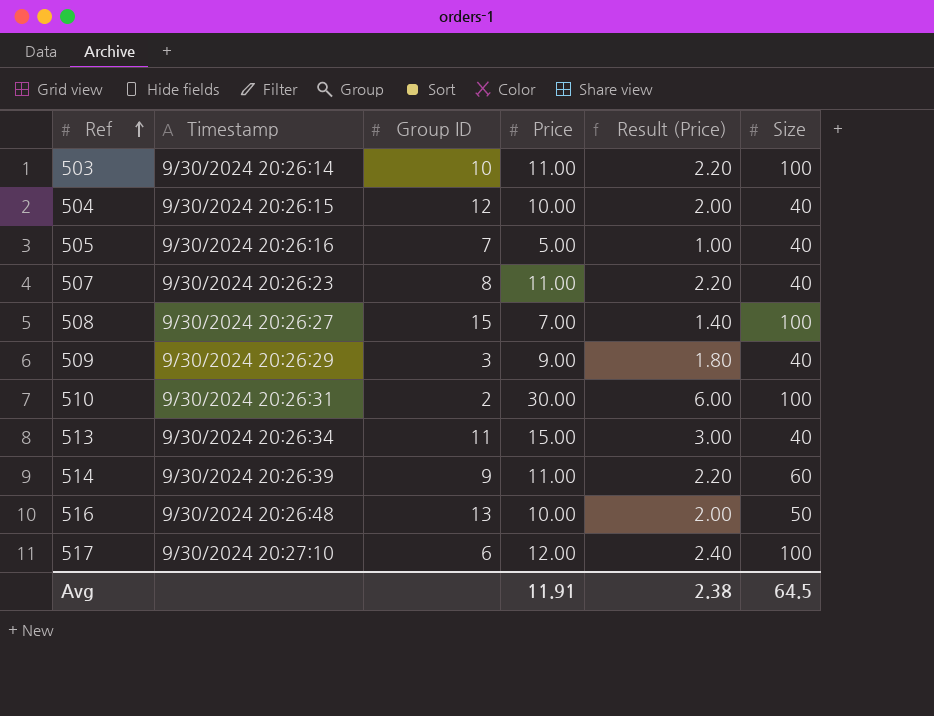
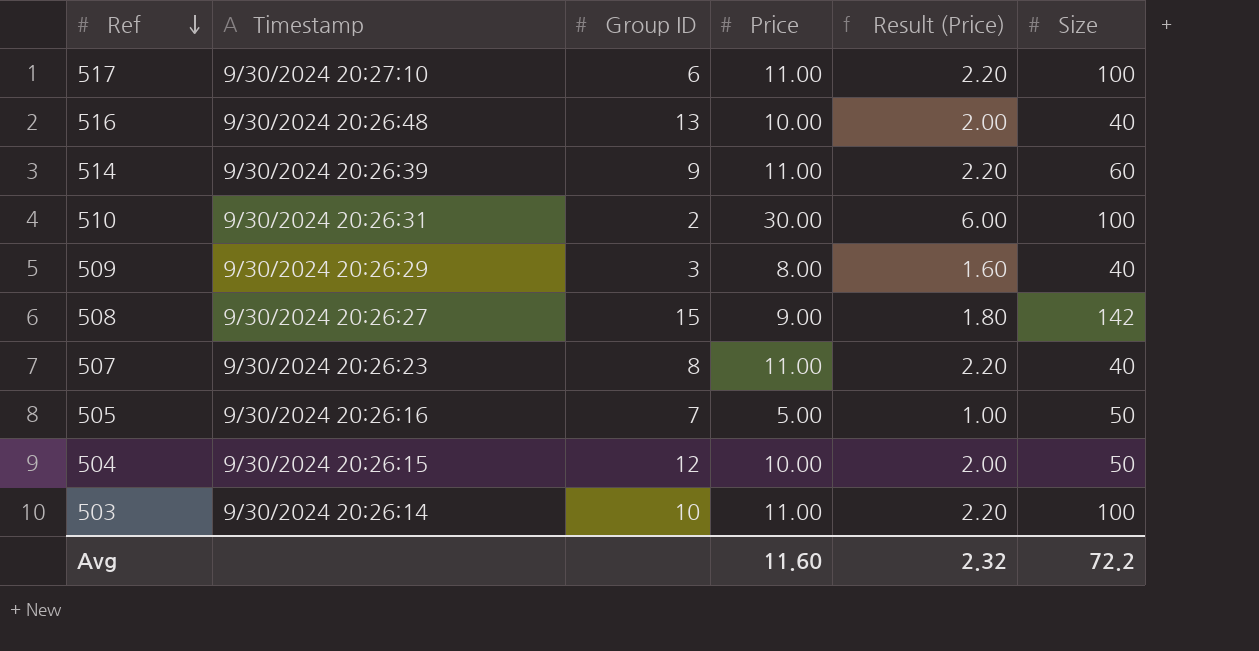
row order: Ref ascending -> Ref descending
row 513: 9/30/2024 20:26:34 | 11 | 15.00 | 3.00 | 40 -> none
517 | Price: 12.00 -> 11.00
517 | Result (Price): 2.40 -> 2.20
516 | Size: 50 -> 40
509 | Price: 9.00 -> 8.00
509 | Result (Price): 1.80 -> 1.60
508 | Price: 7.00 -> 9.00
508 | Result (Price): 1.40 -> 1.80
508 | Size: 100 -> 142
505 | Size: 40 -> 50
504 | Size: 40 -> 50
Avg | Price: 11.91 -> 11.60
Avg | Result (Price): 2.38 -> 2.32
Avg | Size: 64.5 -> 72.2

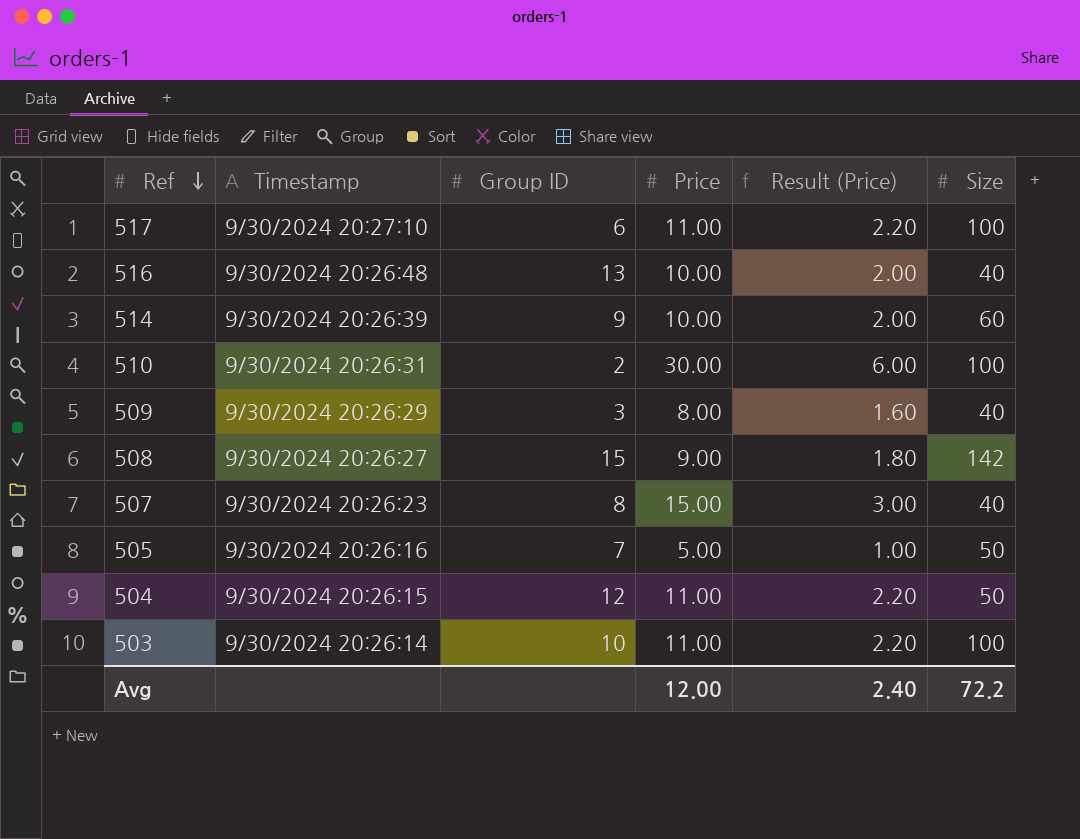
514 | Price: 11.00 -> 10.00
514 | Result (Price): 2.20 -> 2.00
507 | Price: 11.00 -> 15.00
507 | Result (Price): 2.20 -> 3.00
504 | Price: 10.00 -> 11.00
504 | Result (Price): 2.00 -> 2.20
Avg | Price: 11.60 -> 12.00
Avg | Result (Price): 2.32 -> 2.40

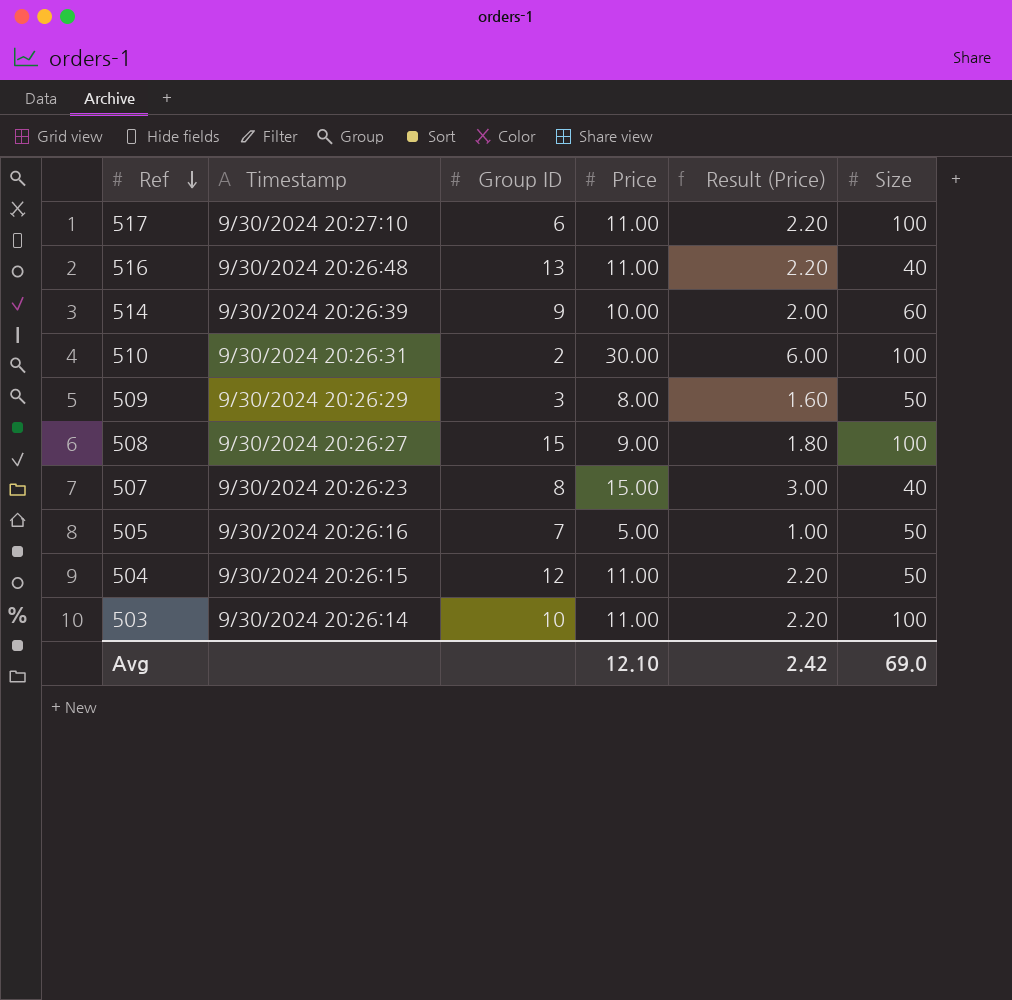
516 | Price: 10.00 -> 11.00
516 | Result (Price): 2.00 -> 2.20
509 | Size: 40 -> 50
508 | Size: 142 -> 100
Avg | Price: 12.00 -> 12.10
Avg | Result (Price): 2.40 -> 2.42
Avg | Size: 72.2 -> 69.0

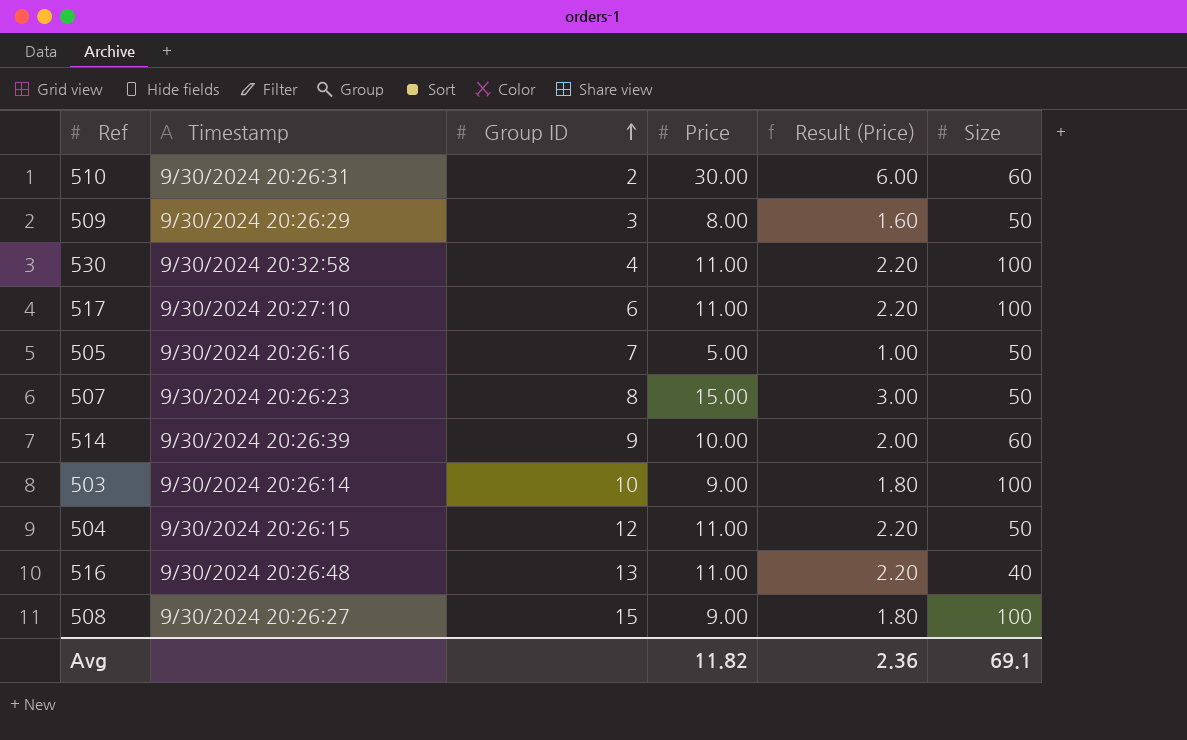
row order: Ref descending -> Group ID ascending
510 | Size: 100 -> 60
row 530: none -> 9/30/2024 20:32:58 | 4 | 11.00 | 2.20 | 100
507 | Size: 40 -> 50
503 | Price: 11.00 -> 9.00
503 | Result (Price): 2.20 -> 1.80
Avg | Price: 12.10 -> 11.82
Avg | Result (Price): 2.42 -> 2.36
Avg | Size: 69.0 -> 69.1

